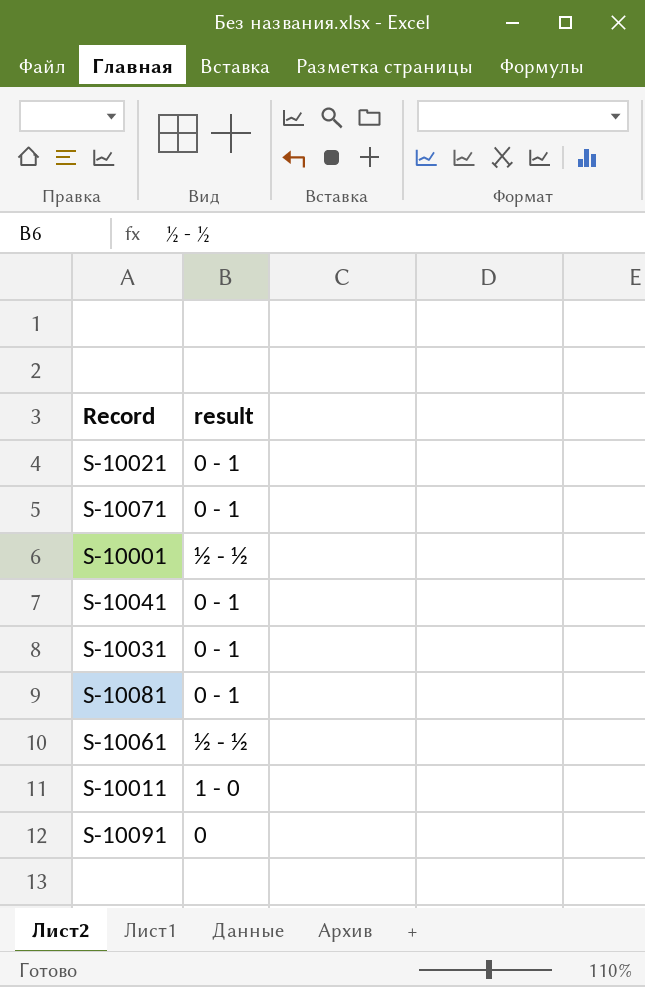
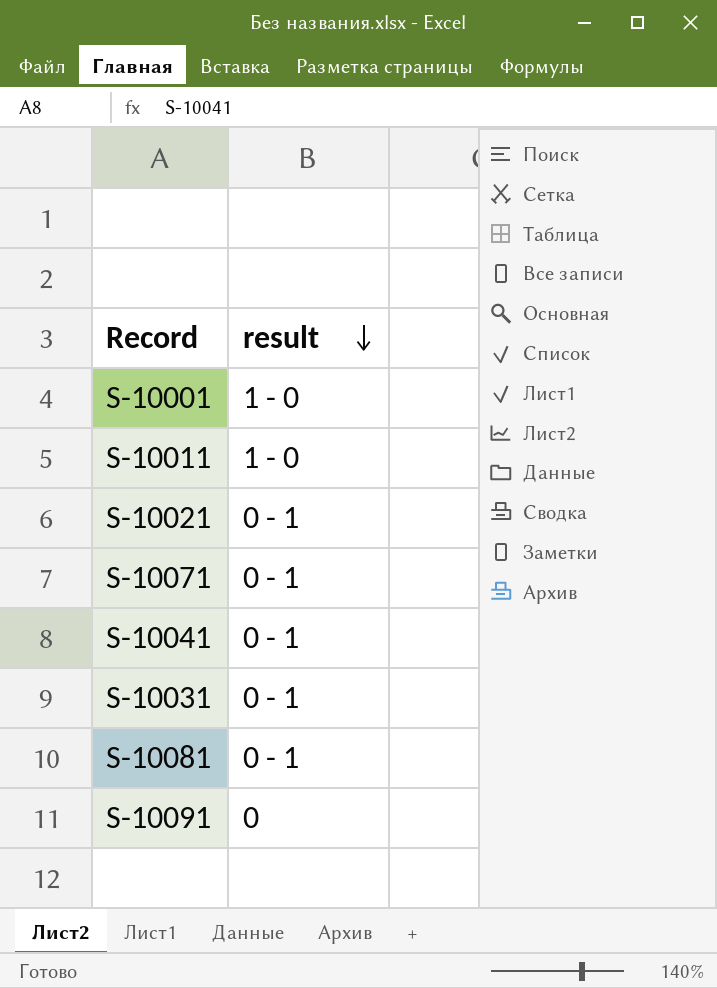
row order: none -> result descending
row S-10061: ½ - ½ -> none
S-10001 | result: ½ - ½ -> 1 - 0

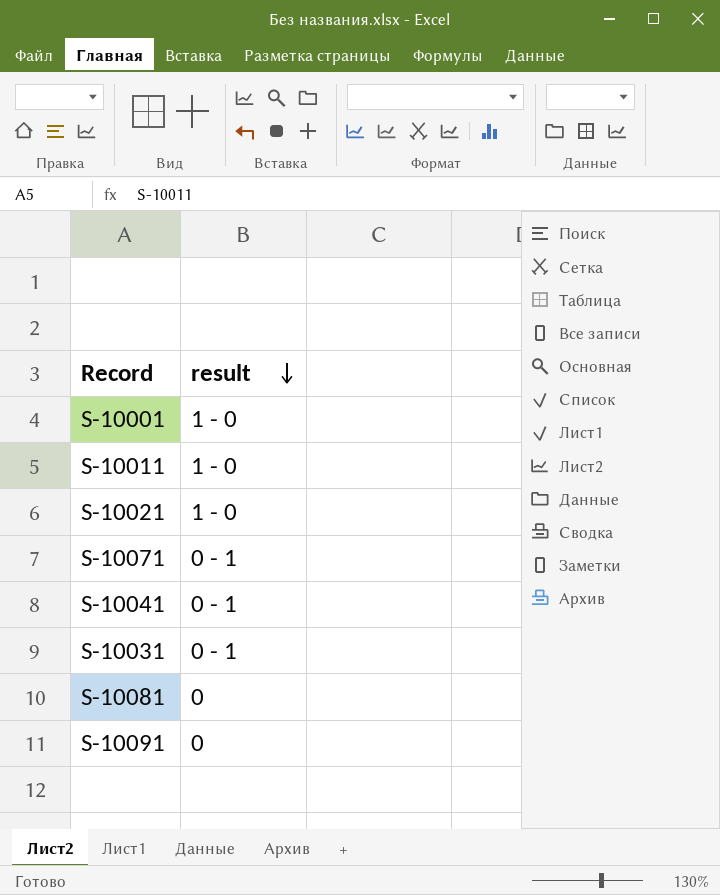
S-10021 | result: 0 - 1 -> 1 - 0
S-10081 | result: 0 - 1 -> 0

